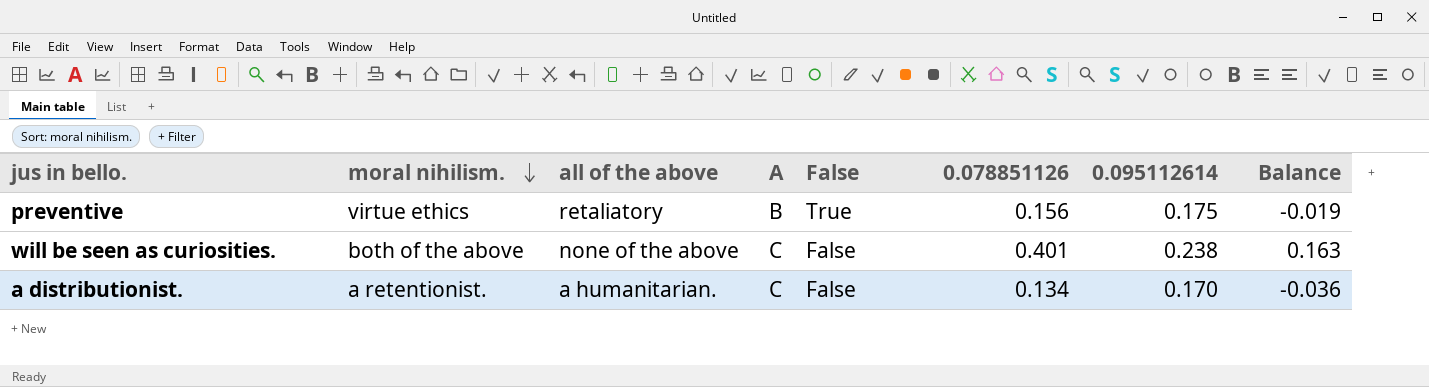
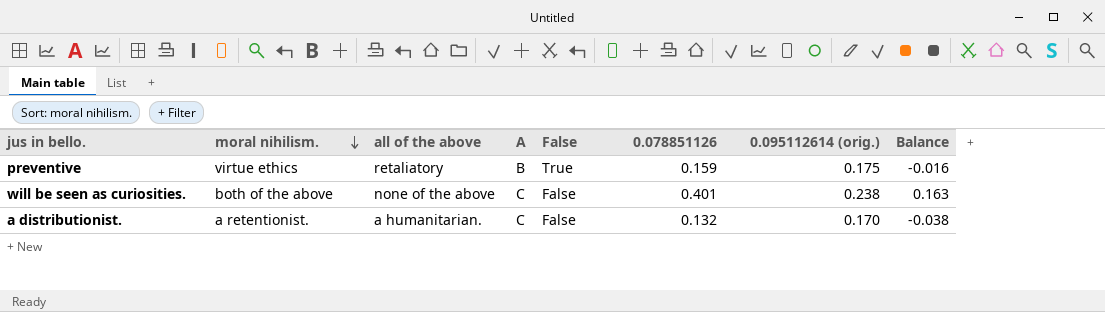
column name: 0.095112614 -> 0.095112614 (orig.)
preventive | 0.078851126: 0.156 -> 0.159
preventive | Balance: -0.019 -> -0.016
a distributionist. | 0.078851126: 0.134 -> 0.132
a distributionist. | Balance: -0.036 -> -0.038

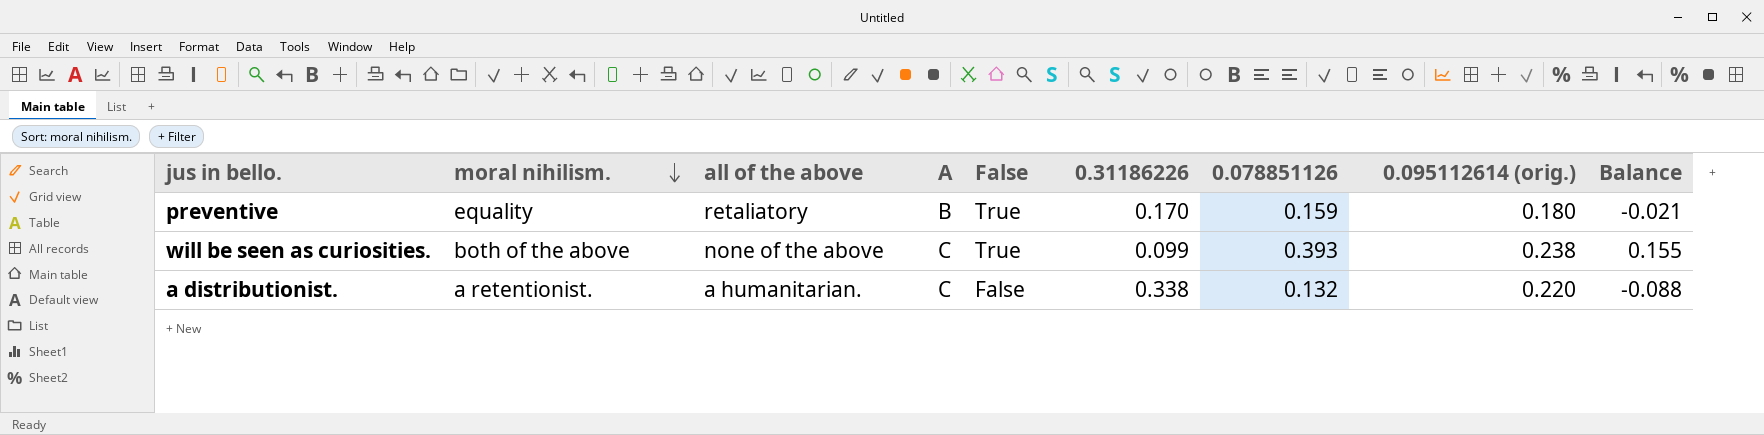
column 0.31186226 | position: none -> 6
preventive | moral nihilism.: virtue ethics -> equality
preventive | 0.095112614 (orig.): 0.175 -> 0.180
preventive | Balance: -0.016 -> -0.021
will be seen as curiosities. | False: False -> True
will be seen as curiosities. | 0.078851126: 0.401 -> 0.393
will be seen as curiosities. | Balance: 0.163 -> 0.155
a distributionist. | 0.095112614 (orig.): 0.170 -> 0.220
a distributionist. | Balance: -0.038 -> -0.088

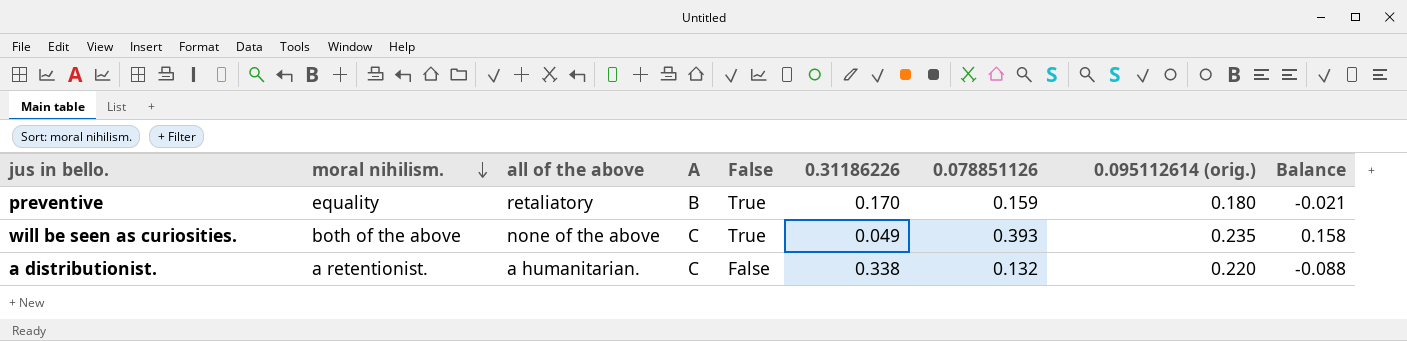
will be seen as curiosities. | 0.31186226: 0.099 -> 0.049
will be seen as curiosities. | 0.095112614 (orig.): 0.238 -> 0.235
will be seen as curiosities. | Balance: 0.155 -> 0.158

